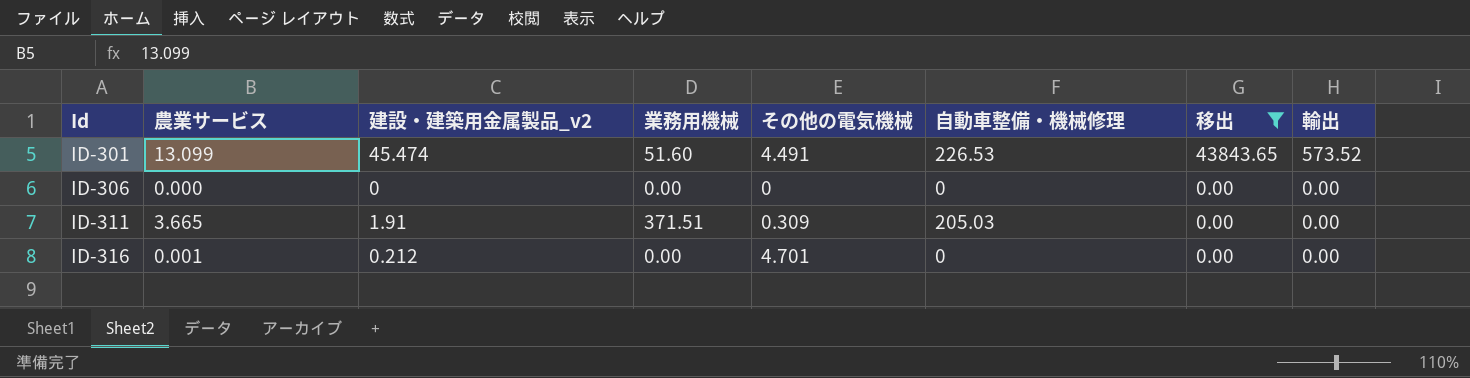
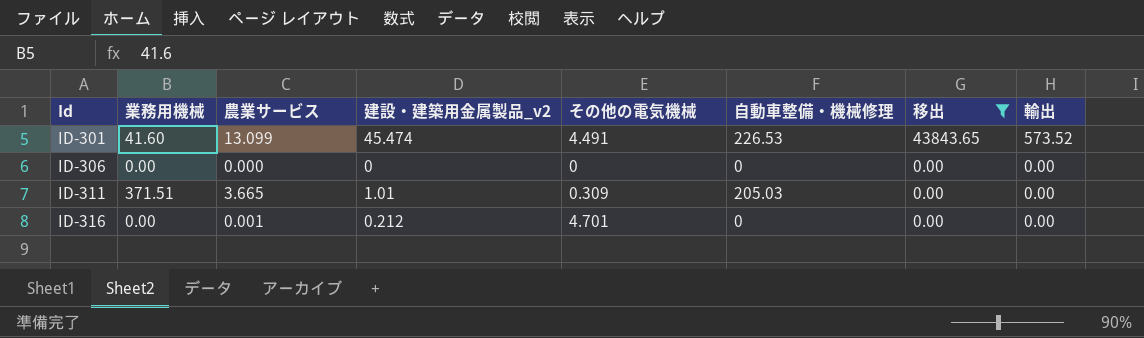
column 業務用機械 | position: 4 -> 2
ID-301 | 業務用機械: 51.60 -> 41.60
ID-311 | 建設・建築用金属製品_v2: 1.91 -> 1.01

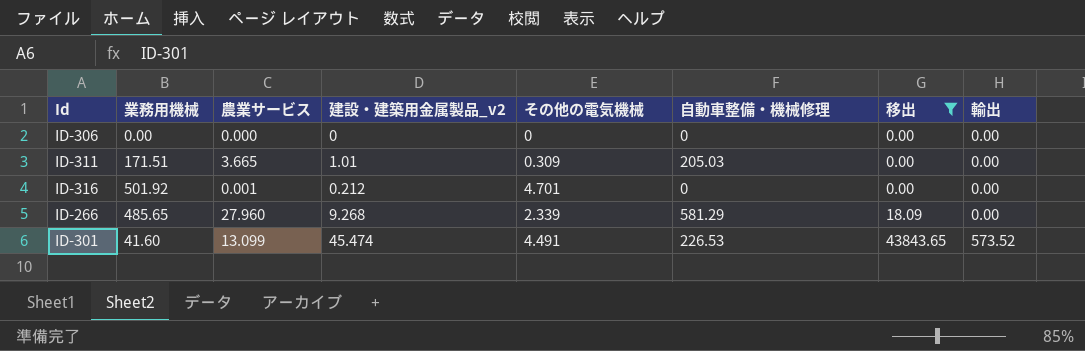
row order: Id ascending -> 移出 ascending
ID-311 | 業務用機械: 371.51 -> 171.51
ID-316 | 業務用機械: 0.00 -> 501.92
row ID-266: none -> 485.65 | 27.960 | 9.268 | 2.339 | 581.29 | 18.09 | 0.00

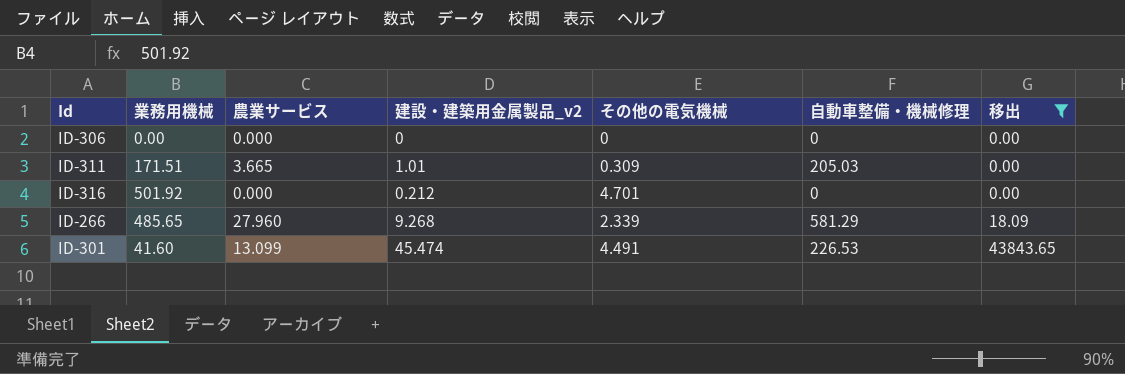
column 輸出 | position: 8 -> none
ID-316 | 農業サービス: 0.001 -> 0.000

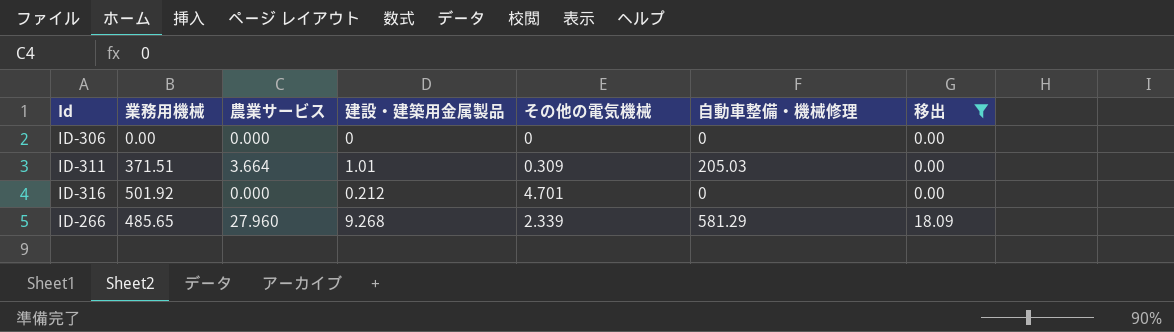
column name: 建設・建築用金属製品_v2 -> 建設・建築用金属製品
row ID-301: 41.60 | 13.099 | 45.474 | 4.491 | 226.53 | 43843.65 -> none
ID-311 | 業務用機械: 171.51 -> 371.51
ID-311 | 農業サービス: 3.665 -> 3.664

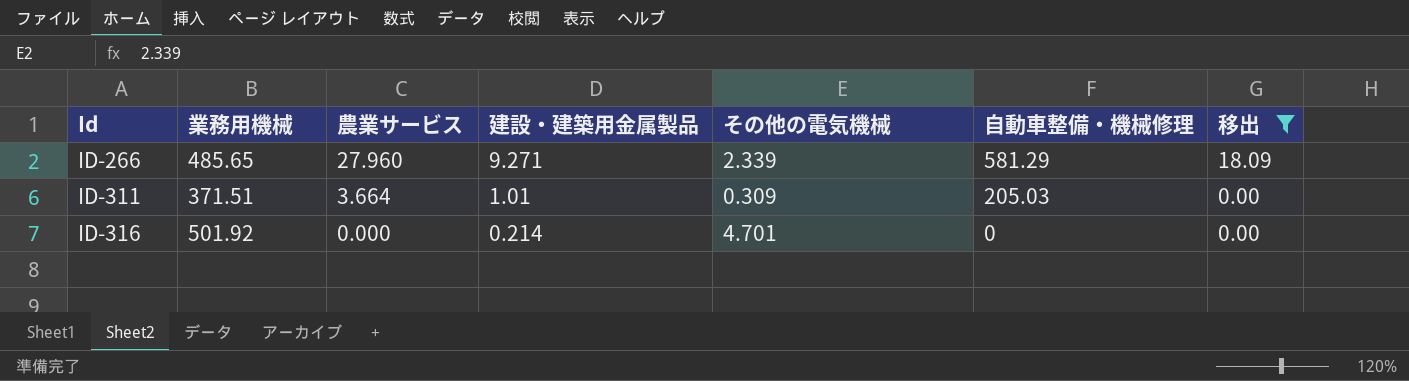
row order: 移出 ascending -> Id ascending
row ID-306: 0.00 | 0.000 | 0 | 0 | 0 | 0.00 -> none
ID-266 | 建設・建築用金属製品: 9.268 -> 9.271
ID-316 | 建設・建築用金属製品: 0.212 -> 0.214

